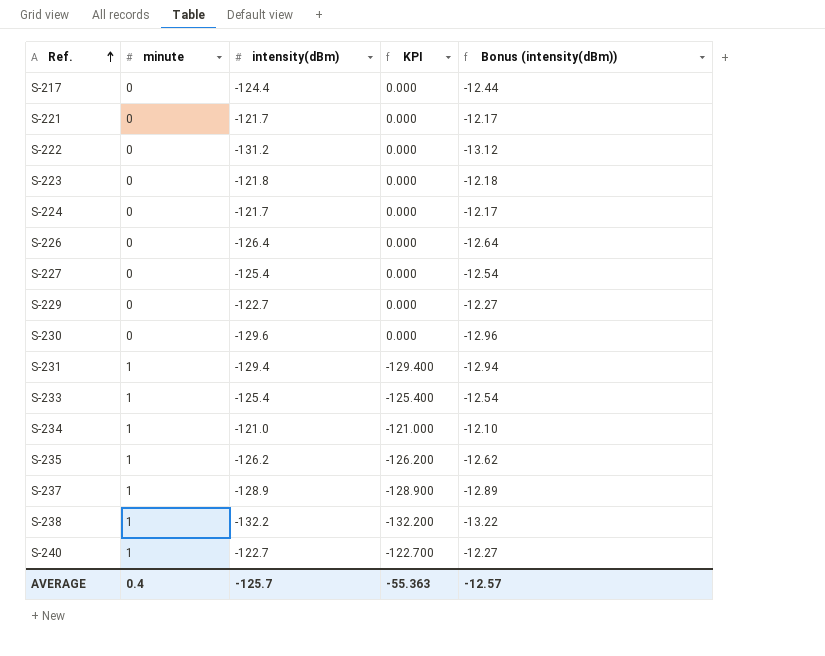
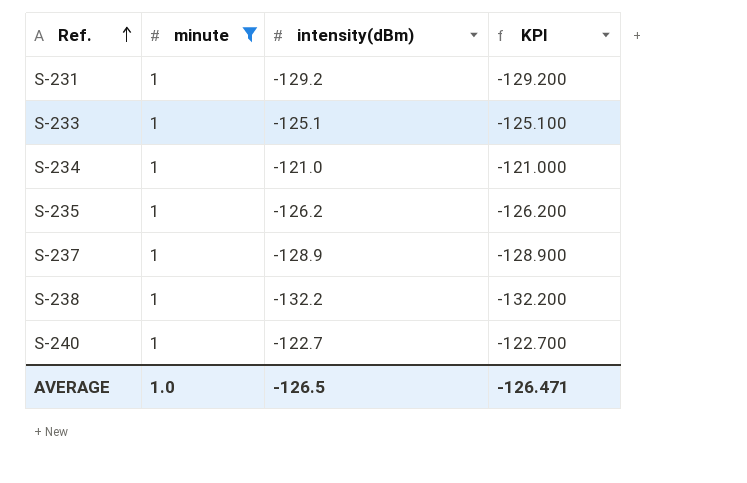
filter: none -> minute = 1
column Bonus (intensity(dBm)) | formula: [intensity(dBm)] * 0.1 -> none
S-231 | intensity(dBm): -129.4 -> -129.2
S-231 | KPI: -129.400 -> -129.200
S-233 | intensity(dBm): -125.4 -> -125.1
S-233 | KPI: -125.400 -> -125.100
AVERAGE | minute: 0.4 -> 1.0
AVERAGE | intensity(dBm): -125.7 -> -126.5
AVERAGE | KPI: -55.363 -> -126.471

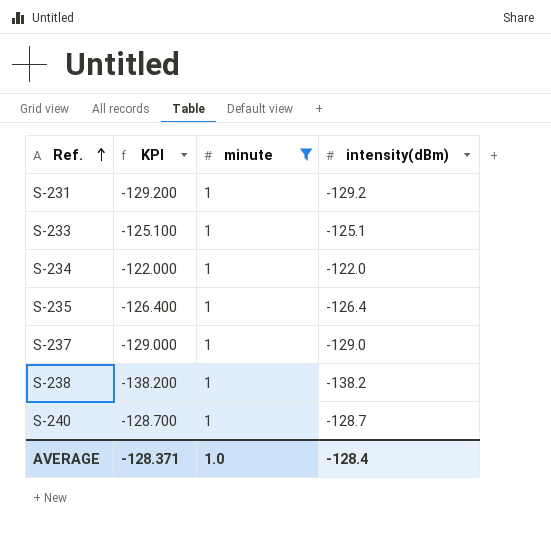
column KPI | position: 4 -> 2
S-234 | KPI: -121.000 -> -122.000
S-234 | intensity(dBm): -121.0 -> -122.0
S-235 | KPI: -126.200 -> -126.400
S-235 | intensity(dBm): -126.2 -> -126.4
S-237 | KPI: -128.900 -> -129.000
S-237 | intensity(dBm): -128.9 -> -129.0
S-238 | KPI: -132.200 -> -138.200
S-238 | intensity(dBm): -132.2 -> -138.2
S-240 | KPI: -122.700 -> -128.700
S-240 | intensity(dBm): -122.7 -> -128.7
AVERAGE | KPI: -126.471 -> -128.371
AVERAGE | intensity(dBm): -126.5 -> -128.4

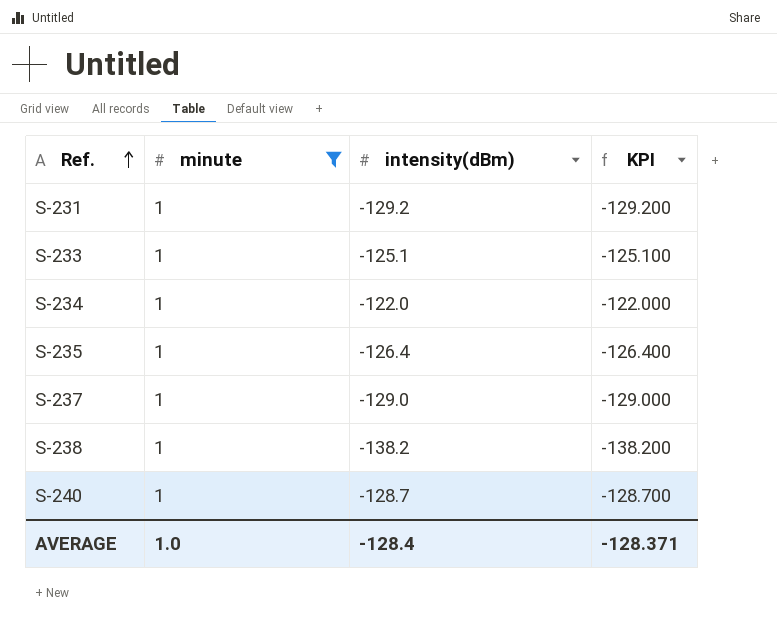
column KPI | position: 2 -> 4

